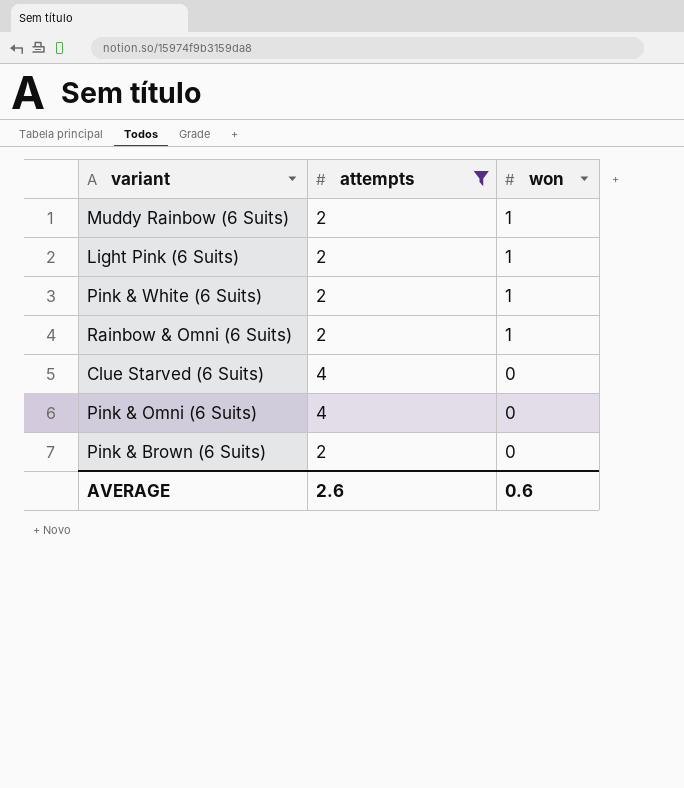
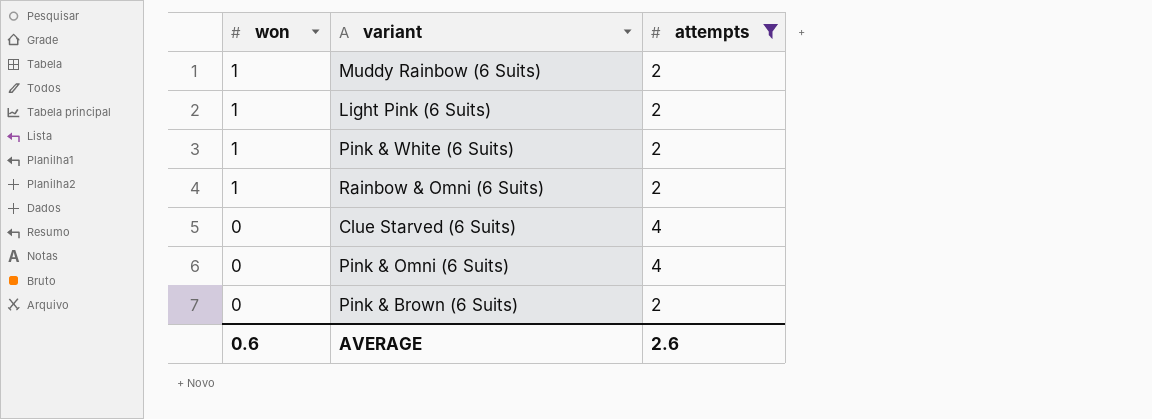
column won | position: 3 -> 1

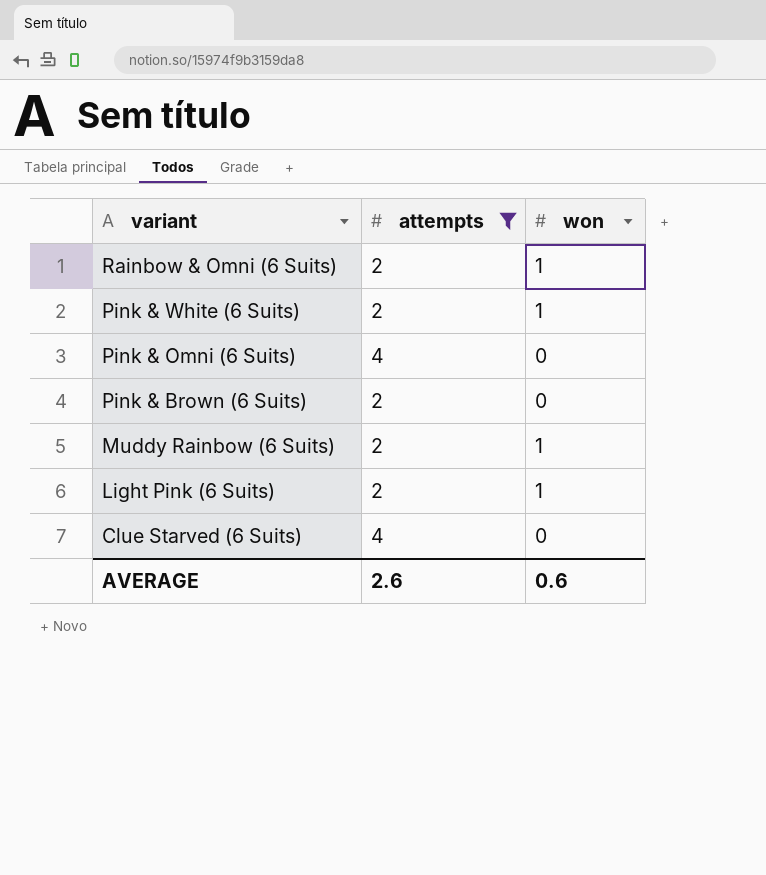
row order: won descending -> variant descending
column won | position: 1 -> 3

